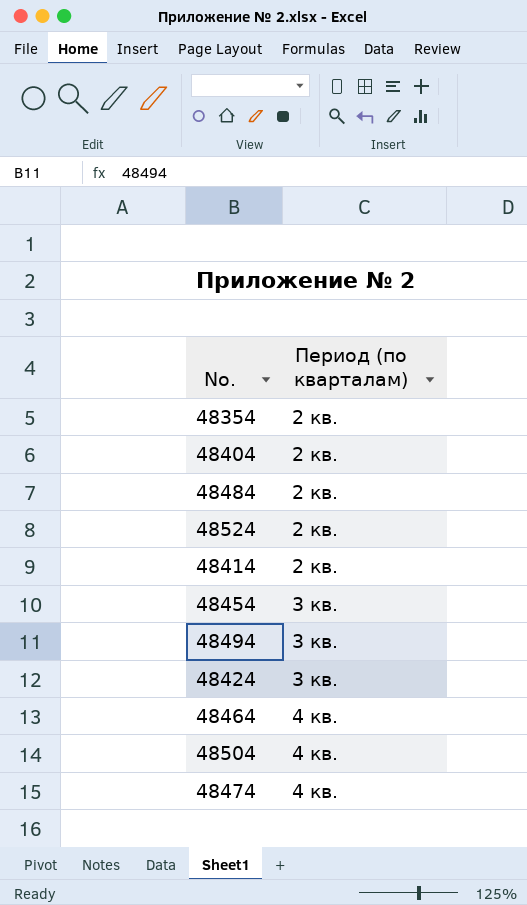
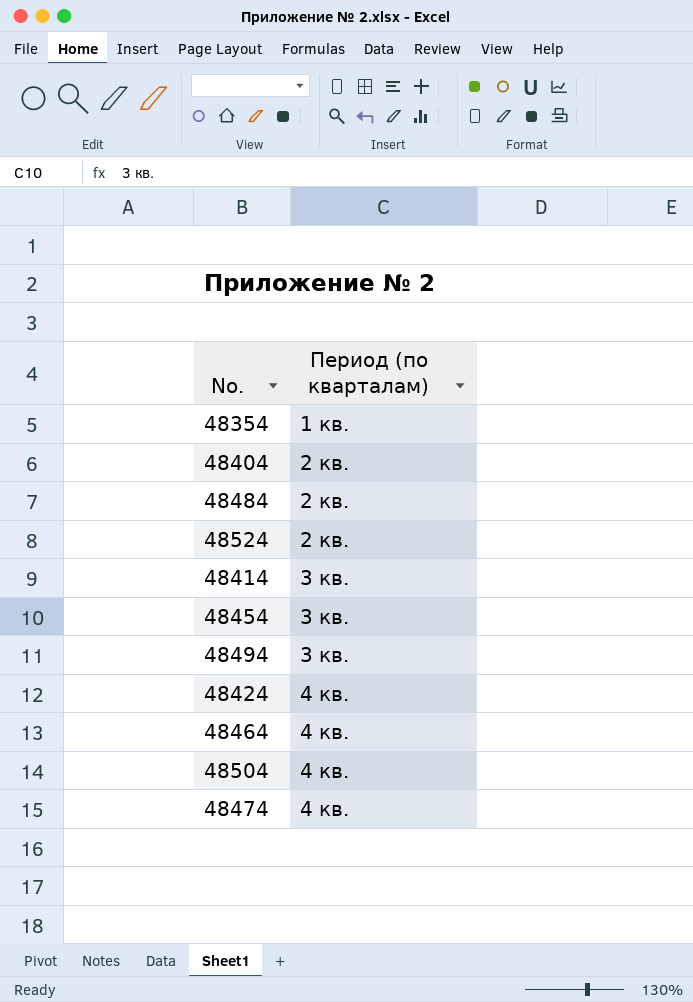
48354 | Период (по кварталам): 2 кв. -> 1 кв.
48414 | Период (по кварталам): 2 кв. -> 3 кв.
48424 | Период (по кварталам): 3 кв. -> 4 кв.

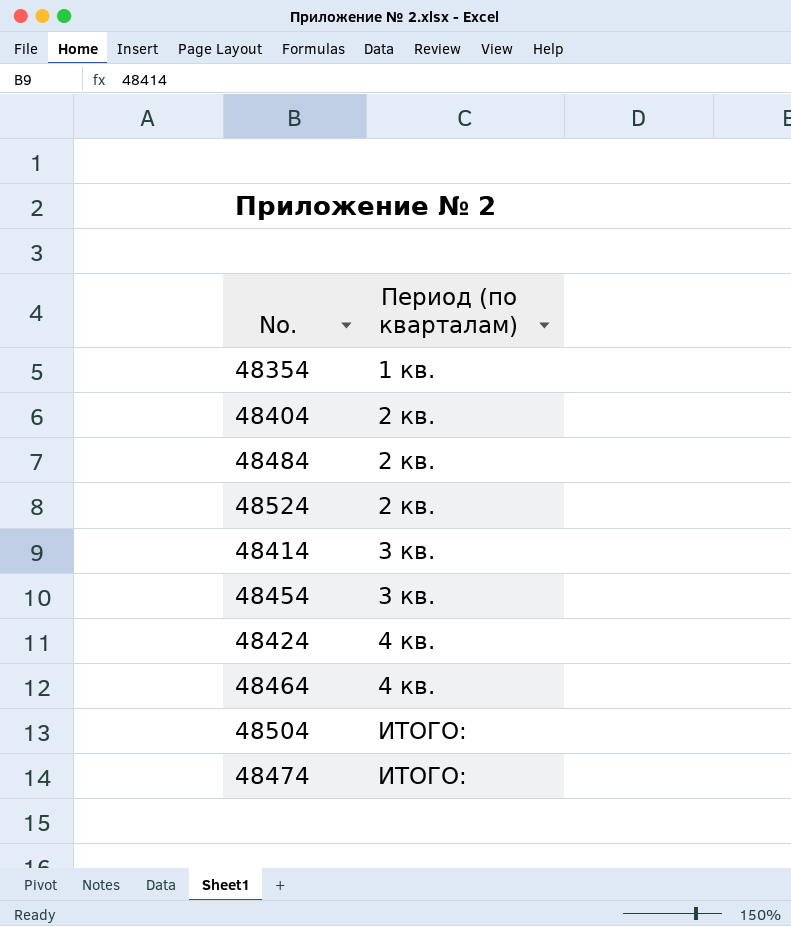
row 48494: 3 кв. -> none
48504 | Период (по кварталам): 4 кв. -> ИТОГО:
48474 | Период (по кварталам): 4 кв. -> ИТОГО:

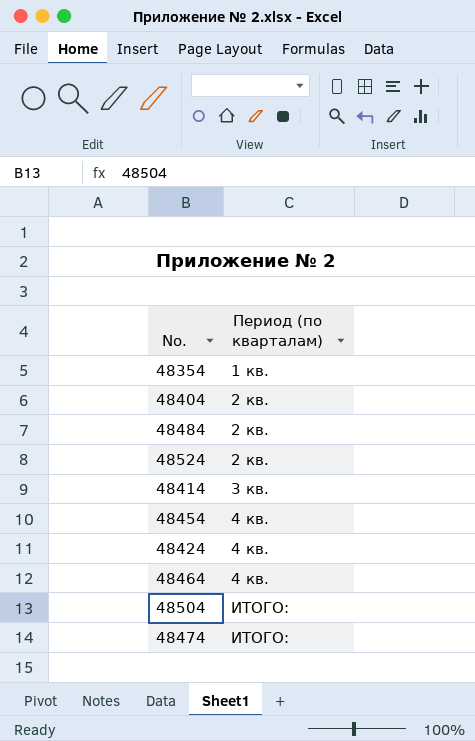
48454 | Период (по кварталам): 3 кв. -> 4 кв.

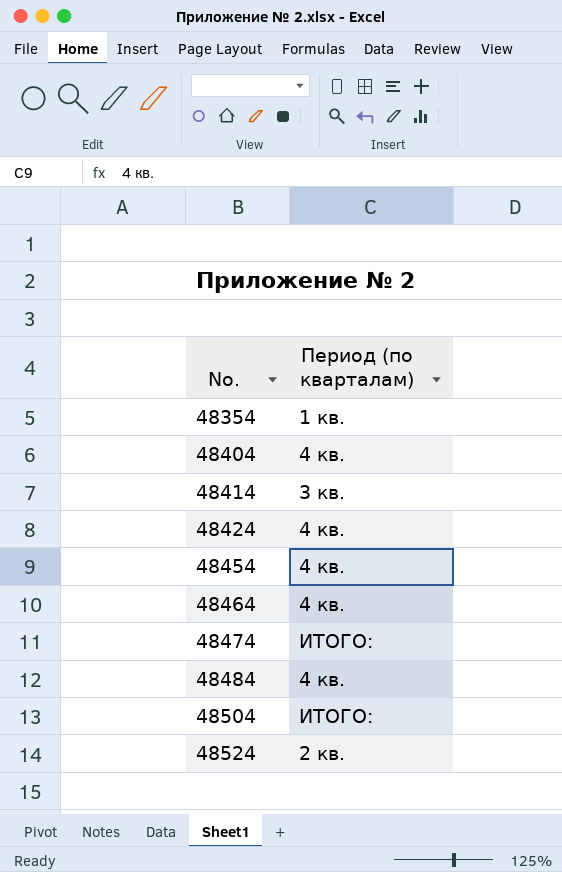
row order: Период (по кварталам) ascending -> No. ascending
48404 | Период (по кварталам): 2 кв. -> 4 кв.
48484 | Период (по кварталам): 2 кв. -> 4 кв.

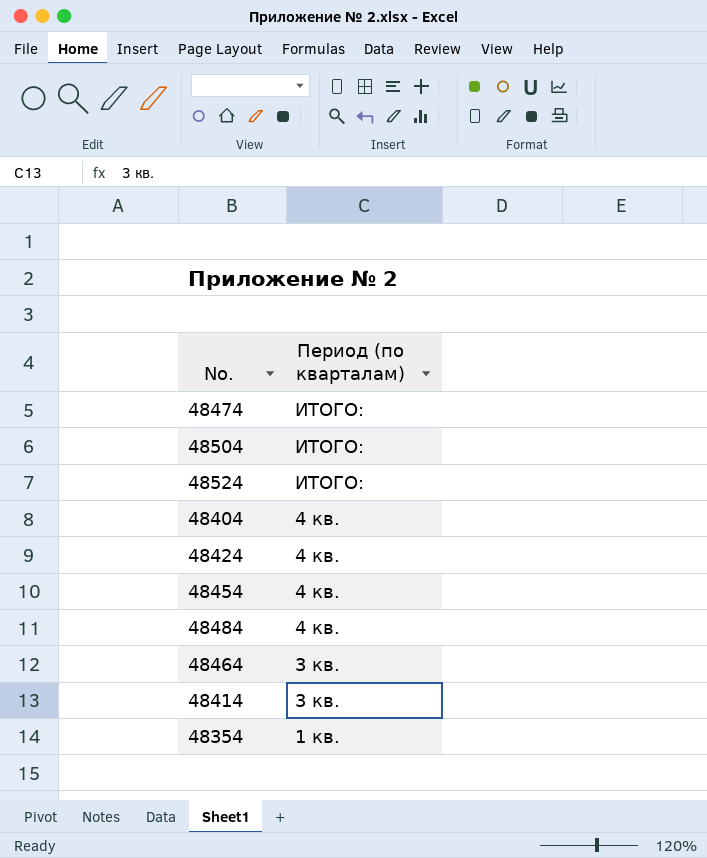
row order: No. ascending -> Период (по кварталам) descending
48524 | Период (по кварталам): 2 кв. -> ИТОГО:
48464 | Период (по кварталам): 4 кв. -> 3 кв.

